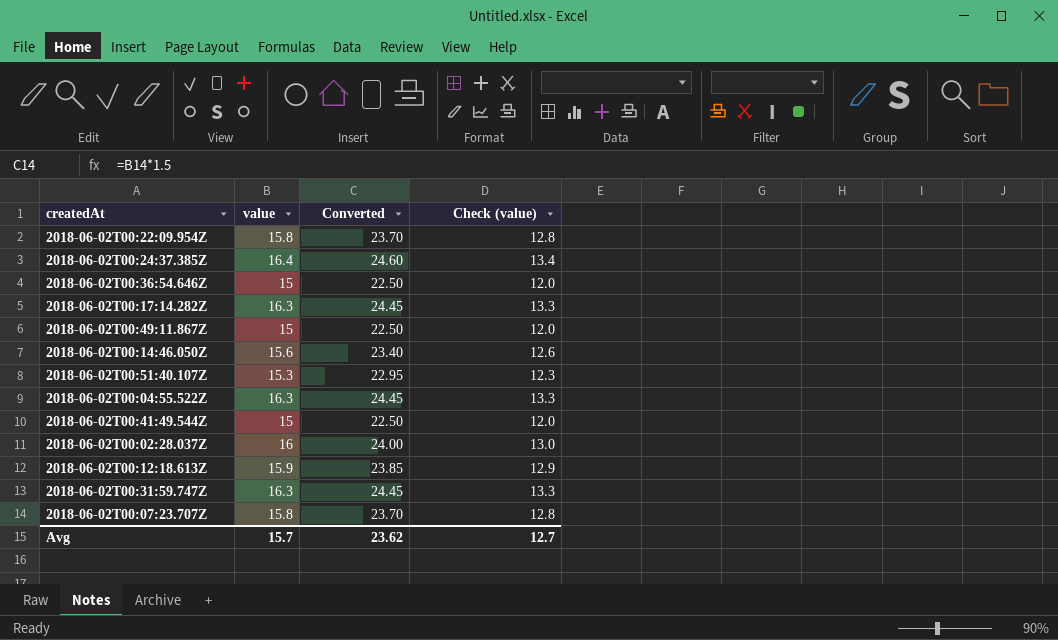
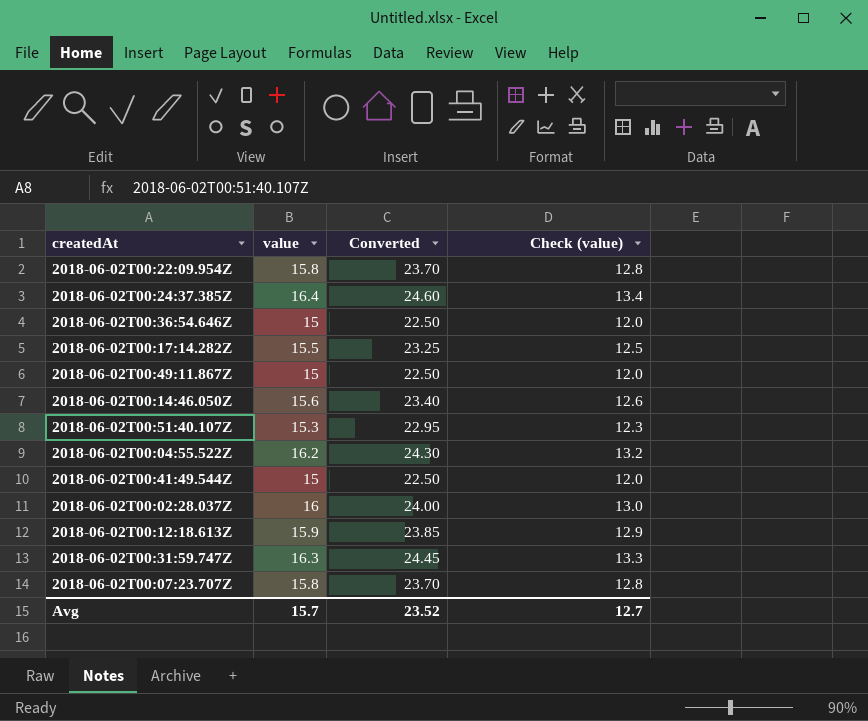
2018-06-02T00:17:14.282Z | value: 16.3 -> 15.5
2018-06-02T00:17:14.282Z | Converted: 24.45 -> 23.25
2018-06-02T00:17:14.282Z | Check (value): 13.3 -> 12.5
2018-06-02T00:04:55.522Z | value: 16.3 -> 16.2
2018-06-02T00:04:55.522Z | Converted: 24.45 -> 24.30
2018-06-02T00:04:55.522Z | Check (value): 13.3 -> 13.2
Avg | Converted: 23.62 -> 23.52

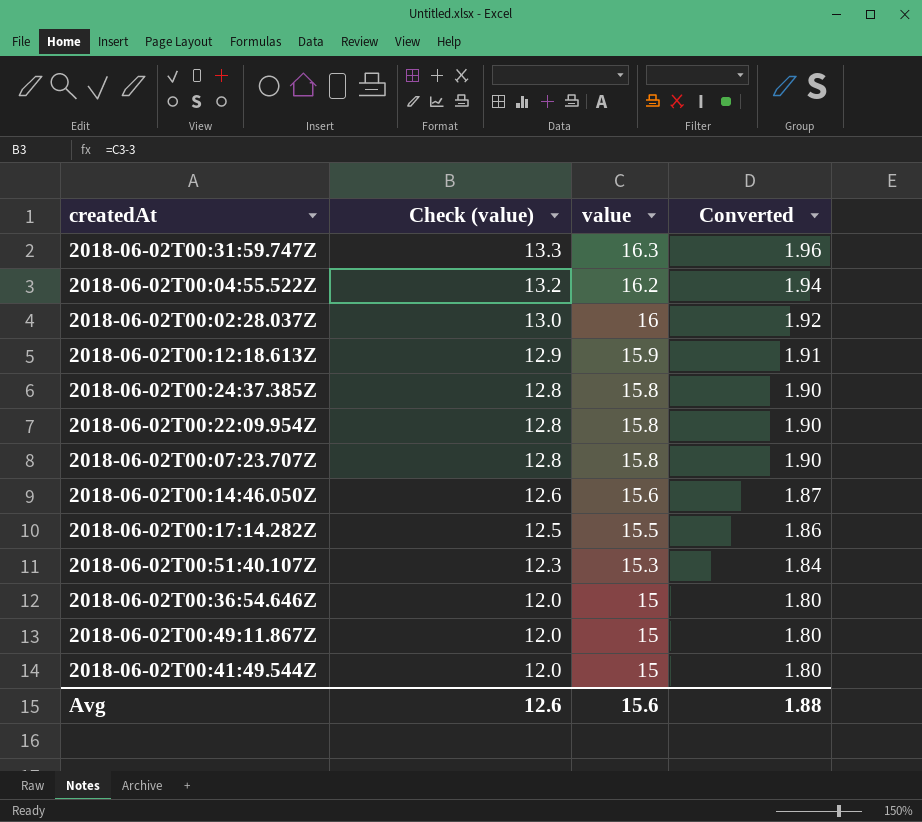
row order: none -> Check (value) descending
column Check (value) | position: 4 -> 2
column Converted | formula: [value] * 1.5 -> [value] * 0.12
2018-06-02T00:24:37.385Z | Check (value): 13.4 -> 12.8
2018-06-02T00:24:37.385Z | value: 16.4 -> 15.8
Avg | Check (value): 12.7 -> 12.6
Avg | value: 15.7 -> 15.6
Avg | Converted: 23.52 -> 1.88

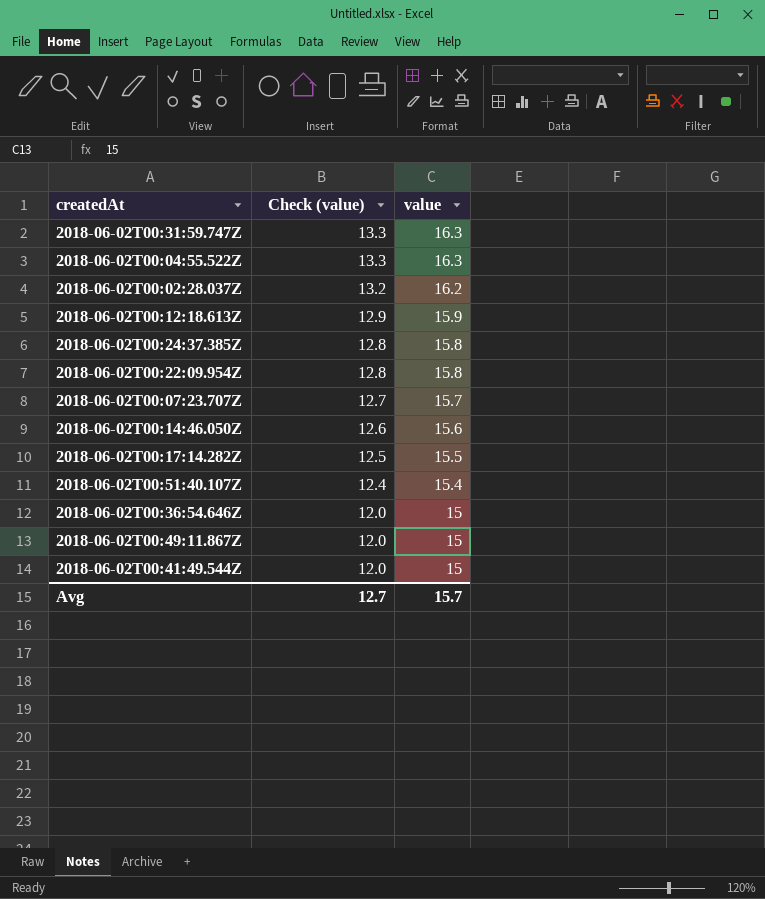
column Converted | formula: [value] * 0.12 -> none
2018-06-02T00:04:55.522Z | Check (value): 13.2 -> 13.3
2018-06-02T00:04:55.522Z | value: 16.2 -> 16.3
2018-06-02T00:02:28.037Z | Check (value): 13.0 -> 13.2
2018-06-02T00:02:28.037Z | value: 16 -> 16.2
2018-06-02T00:07:23.707Z | Check (value): 12.8 -> 12.7
2018-06-02T00:07:23.707Z | value: 15.8 -> 15.7
2018-06-02T00:51:40.107Z | Check (value): 12.3 -> 12.4
2018-06-02T00:51:40.107Z | value: 15.3 -> 15.4
Avg | Check (value): 12.6 -> 12.7
Avg | value: 15.6 -> 15.7

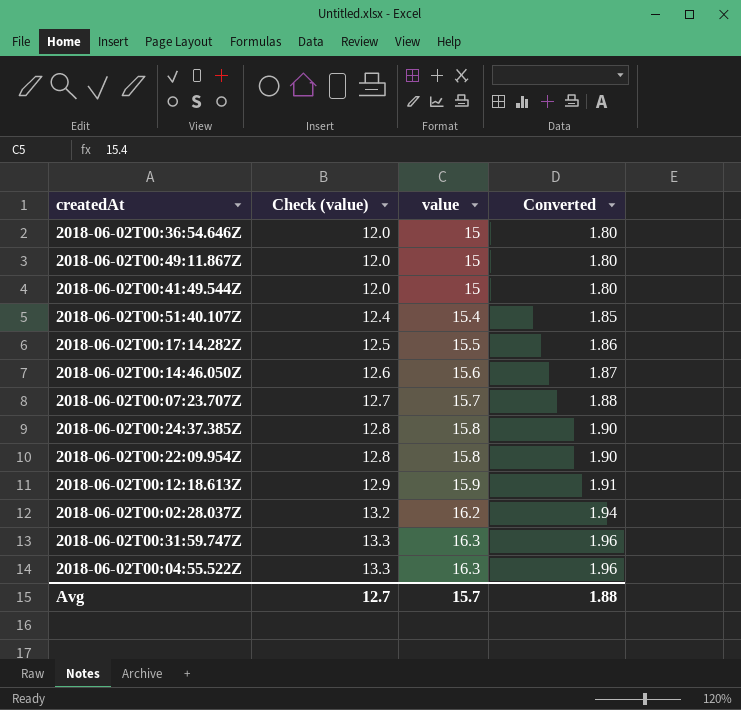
row order: Check (value) descending -> Check (value) ascending
column Converted | formula: none -> [value] * 0.12

